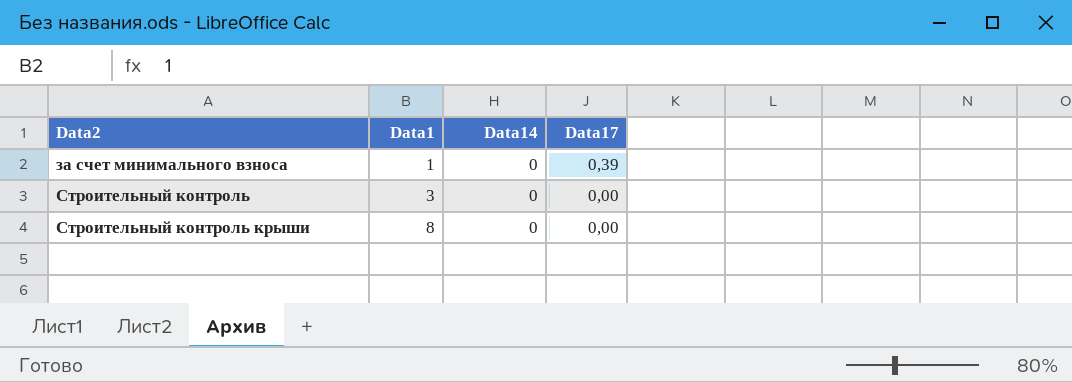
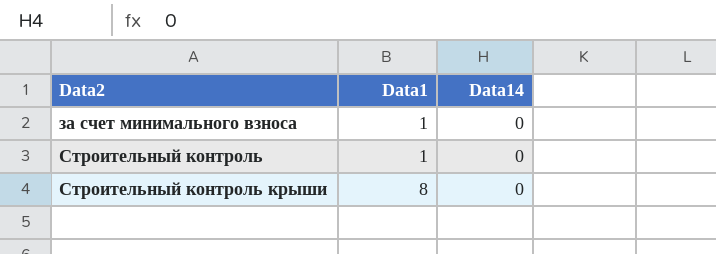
column Data17 | position: 4 -> none
Строительный контроль | Data1: 3 -> 1

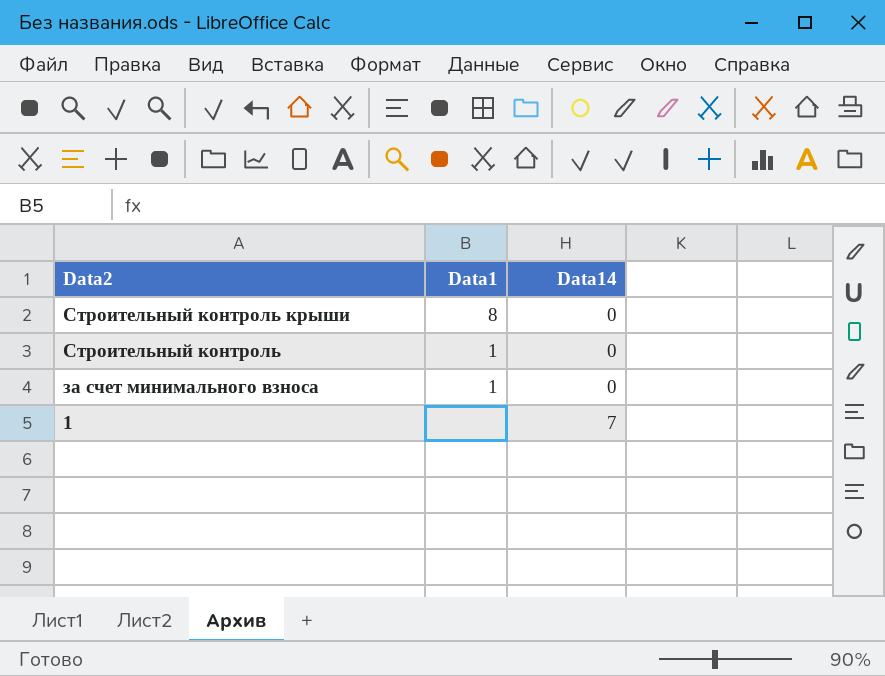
row order: Data2 ascending -> Data2 descending
row 1: none -> none | 7

